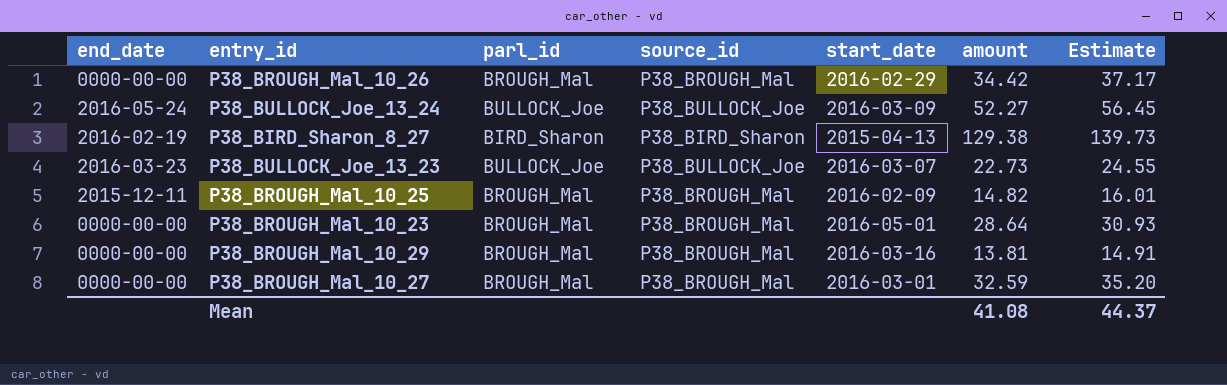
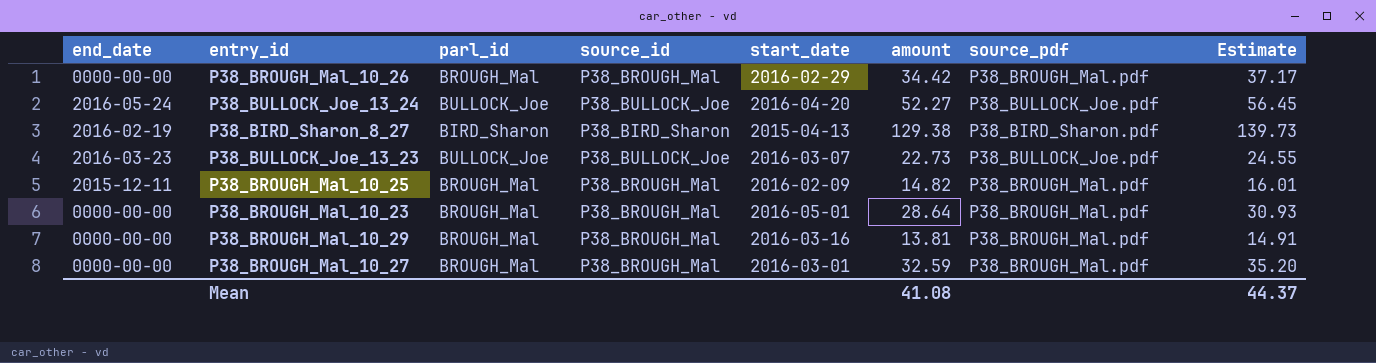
column source_pdf | position: none -> 7
P38_BULLOCK_Joe_13_24 | start_date: 2016-03-09 -> 2016-04-20

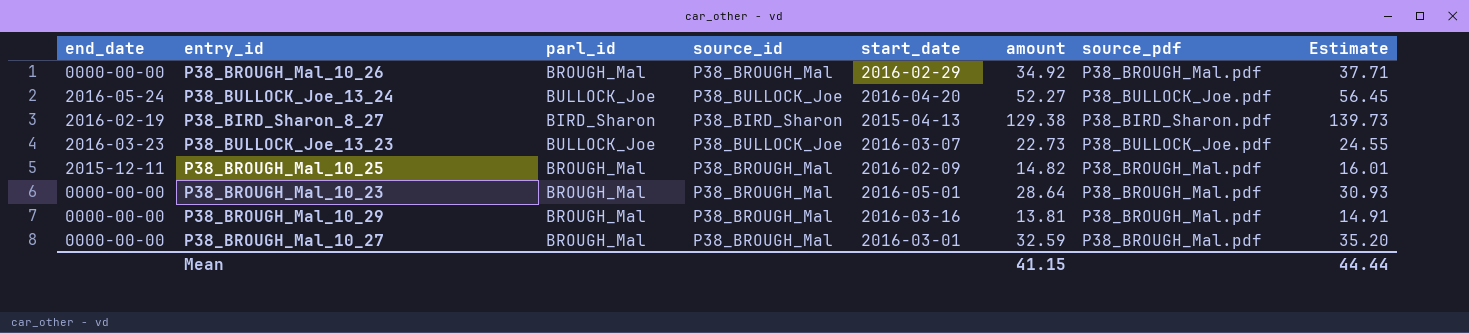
P38_BROUGH_Mal_10_26 | amount: 34.42 -> 34.92
P38_BROUGH_Mal_10_26 | Estimate: 37.17 -> 37.71
Mean | amount: 41.08 -> 41.15
Mean | Estimate: 44.37 -> 44.44

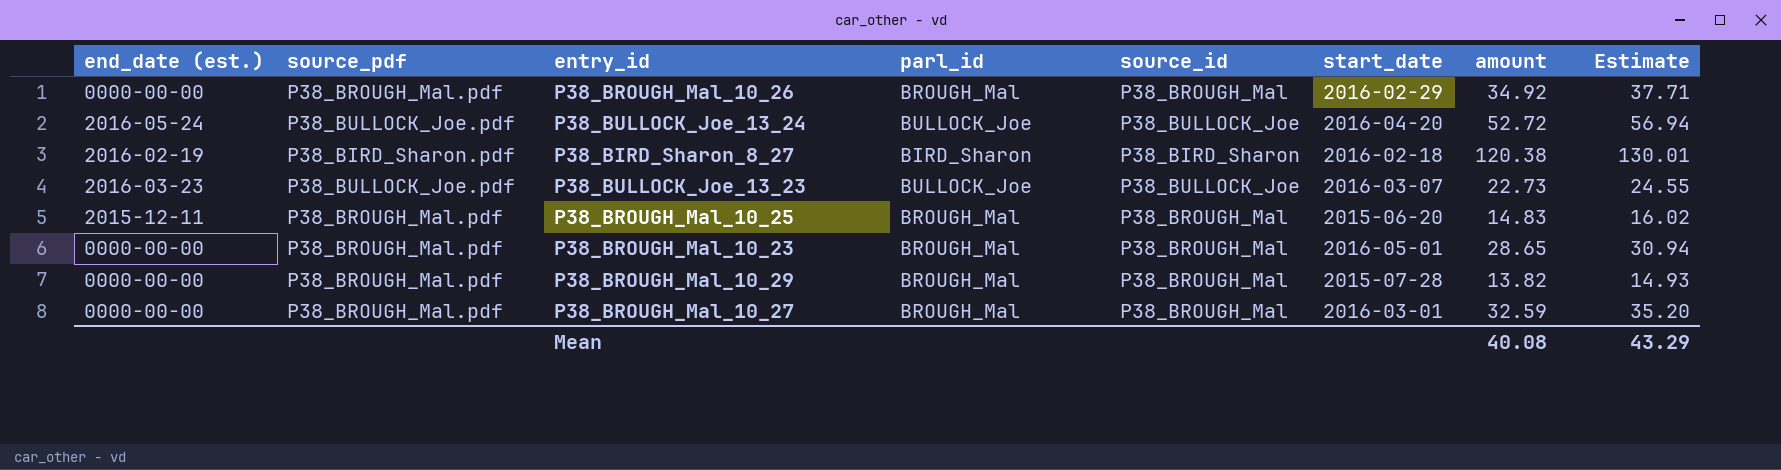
column name: end_date -> end_date (est.)
column source_pdf | position: 7 -> 2
P38_BULLOCK_Joe_13_24 | amount: 52.27 -> 52.72
P38_BULLOCK_Joe_13_24 | Estimate: 56.45 -> 56.94
P38_BIRD_Sharon_8_27 | start_date: 2015-04-13 -> 2016-02-18
P38_BIRD_Sharon_8_27 | amount: 129.38 -> 120.38
P38_BIRD_Sharon_8_27 | Estimate: 139.73 -> 130.01
P38_BROUGH_Mal_10_25 | start_date: 2016-02-09 -> 2015-06-20
P38_BROUGH_Mal_10_25 | amount: 14.82 -> 14.83
P38_BROUGH_Mal_10_25 | Estimate: 16.01 -> 16.02
P38_BROUGH_Mal_10_23 | amount: 28.64 -> 28.65
P38_BROUGH_Mal_10_23 | Estimate: 30.93 -> 30.94
P38_BROUGH_Mal_10_29 | start_date: 2016-03-16 -> 2015-07-28
P38_BROUGH_Mal_10_29 | amount: 13.81 -> 13.82
P38_BROUGH_Mal_10_29 | Estimate: 14.91 -> 14.93
Mean | amount: 41.15 -> 40.08
Mean | Estimate: 44.44 -> 43.29

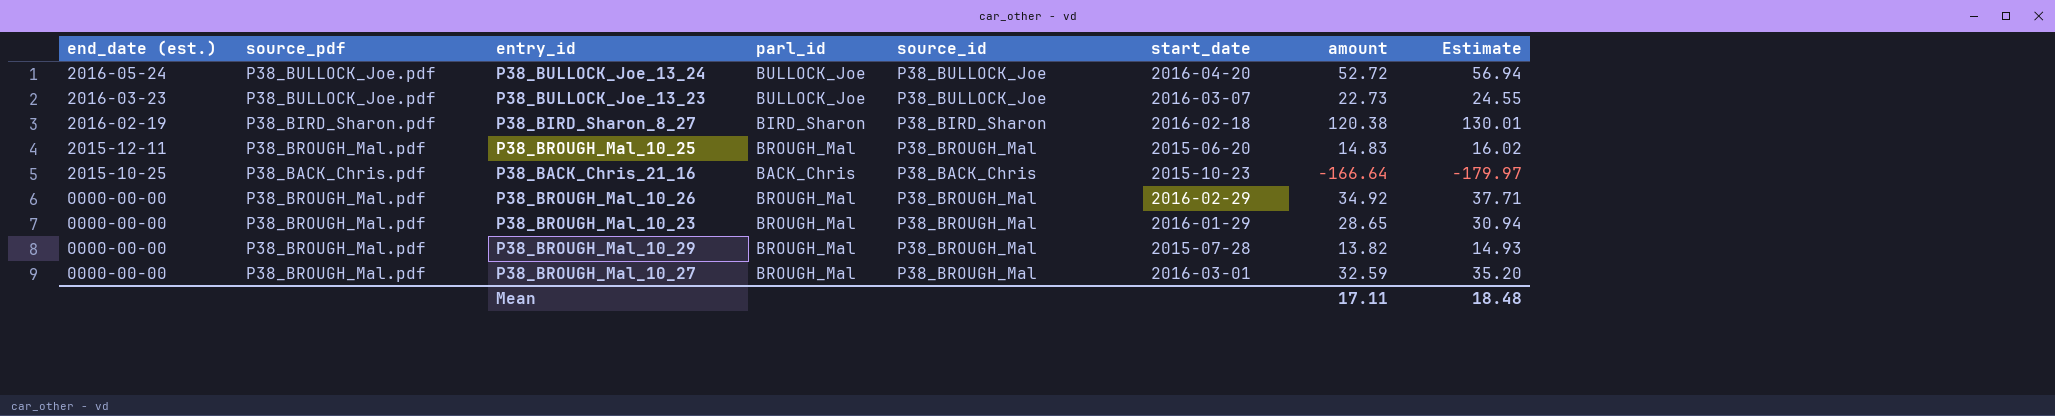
row order: none -> end_date (est.) descending
row P38_BACK_Chris_21_16: none -> 2015-10-25 | P38_BACK_Chris.pdf | BACK_Chris | P38_BACK_Chris | 2015-10-23 | -166.64 | -179.97
P38_BROUGH_Mal_10_23 | start_date: 2016-05-01 -> 2016-01-29
Mean | amount: 40.08 -> 17.11
Mean | Estimate: 43.29 -> 18.48

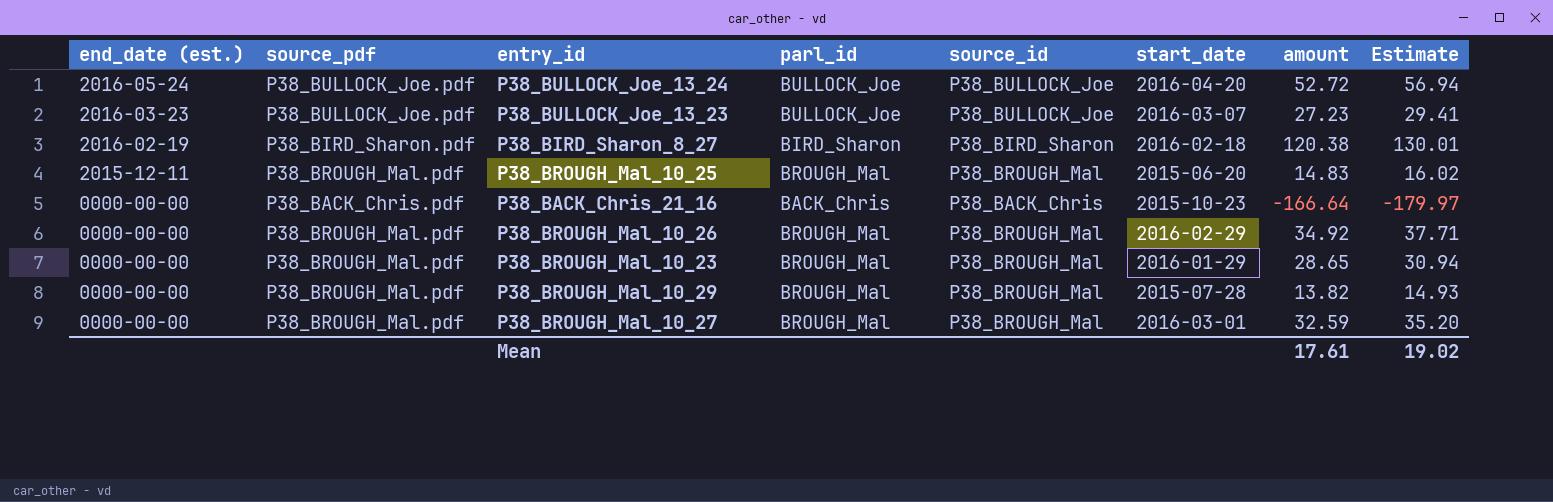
P38_BULLOCK_Joe_13_23 | amount: 22.73 -> 27.23
P38_BULLOCK_Joe_13_23 | Estimate: 24.55 -> 29.41
P38_BACK_Chris_21_16 | end_date (est.): 2015-10-25 -> 0000-00-00
Mean | amount: 17.11 -> 17.61
Mean | Estimate: 18.48 -> 19.02

